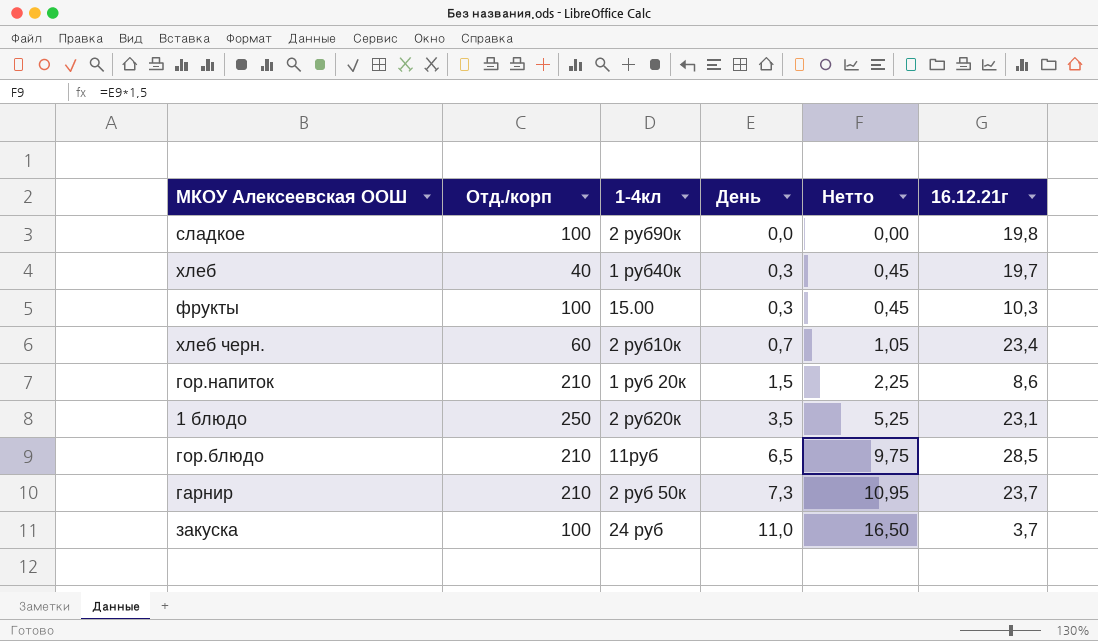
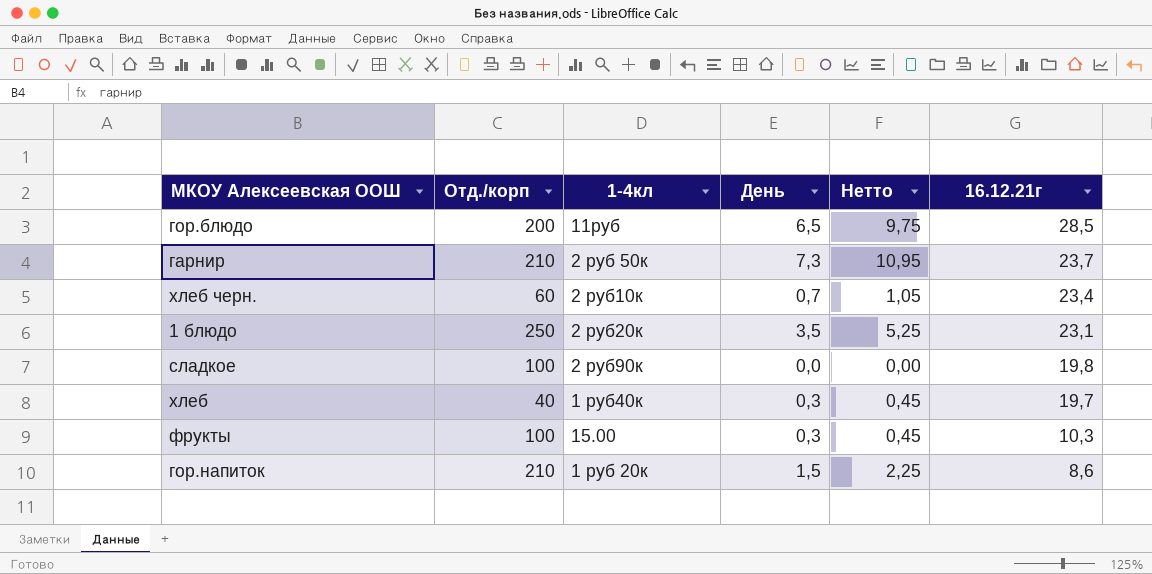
row order: День ascending -> 16.12.21г descending
row закуска: 100 | 24 руб | 11,0 | 16,50 | 3,7 -> none
гор.блюдо | Отд./корп: 210 -> 200

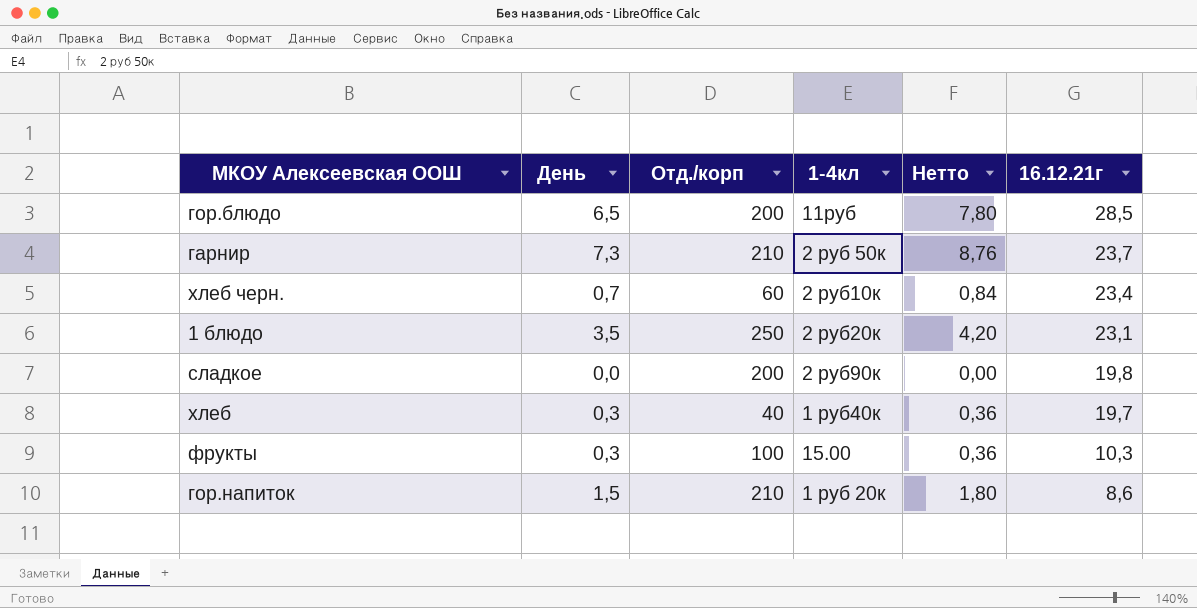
column День | position: 4 -> 2
column Нетто | formula: [День] * 1,5 -> [День] * 1,2
сладкое | Отд./корп: 100 -> 200

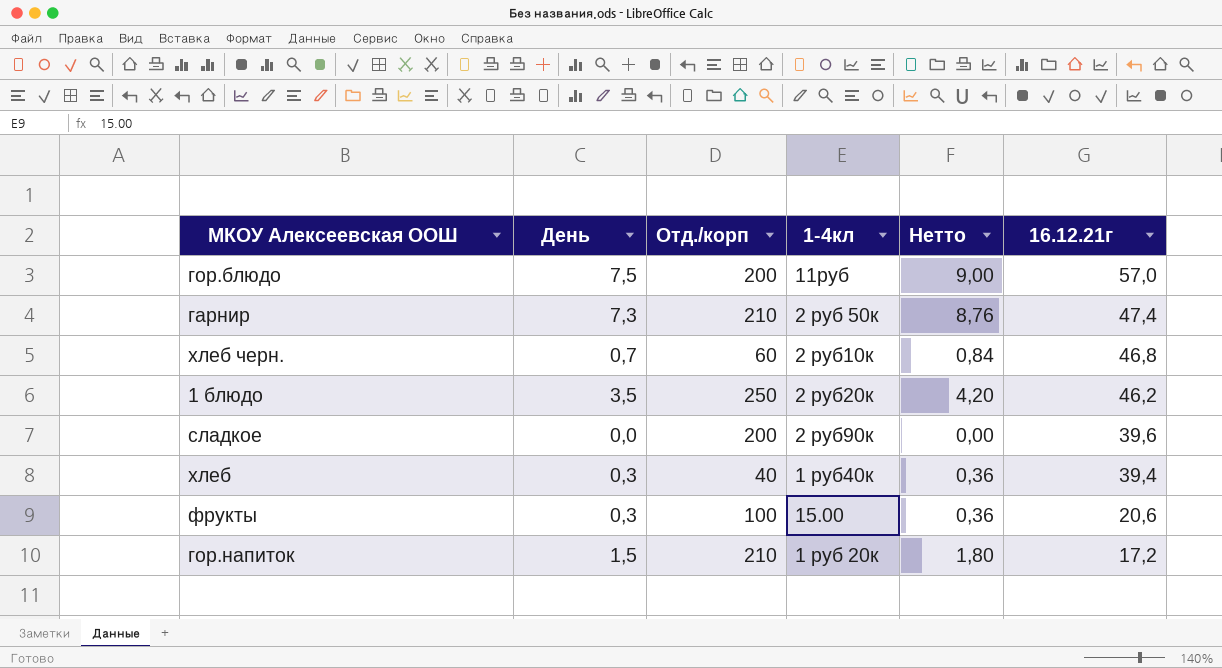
гор.блюдо | День: 6,5 -> 7,5
гор.блюдо | Нетто: 7,80 -> 9,00
гор.блюдо | 16.12.21г: 28,5 -> 57,0
гарнир | 16.12.21г: 23,7 -> 47,4
хлеб черн. | 16.12.21г: 23,4 -> 46,8
1 блюдо | 16.12.21г: 23,1 -> 46,2
сладкое | 16.12.21г: 19,8 -> 39,6
хлеб | 16.12.21г: 19,7 -> 39,4
фрукты | 16.12.21г: 10,3 -> 20,6
гор.напиток | 16.12.21г: 8,6 -> 17,2

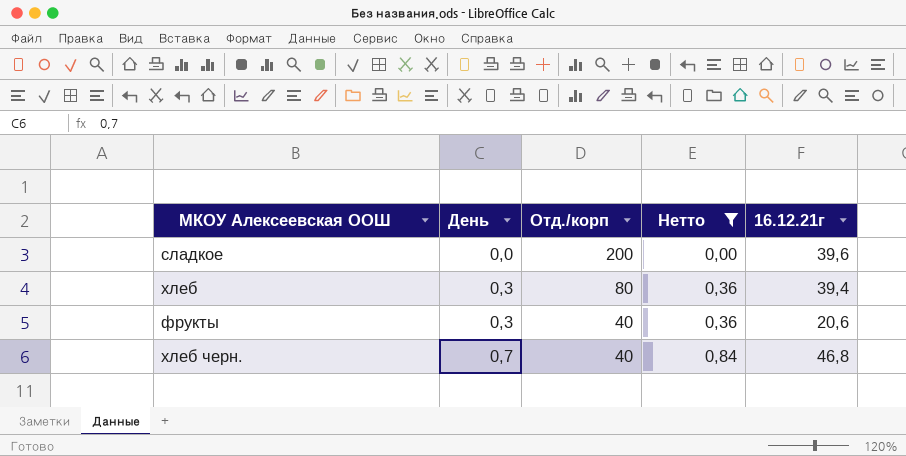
filter: none -> Нетто <= 0,84
row order: 16.12.21г descending -> День ascending
column 1-4кл | position: 4 -> none
хлеб | Отд./корп: 40 -> 80
фрукты | Отд./корп: 100 -> 40
хлеб черн. | Отд./корп: 60 -> 40

